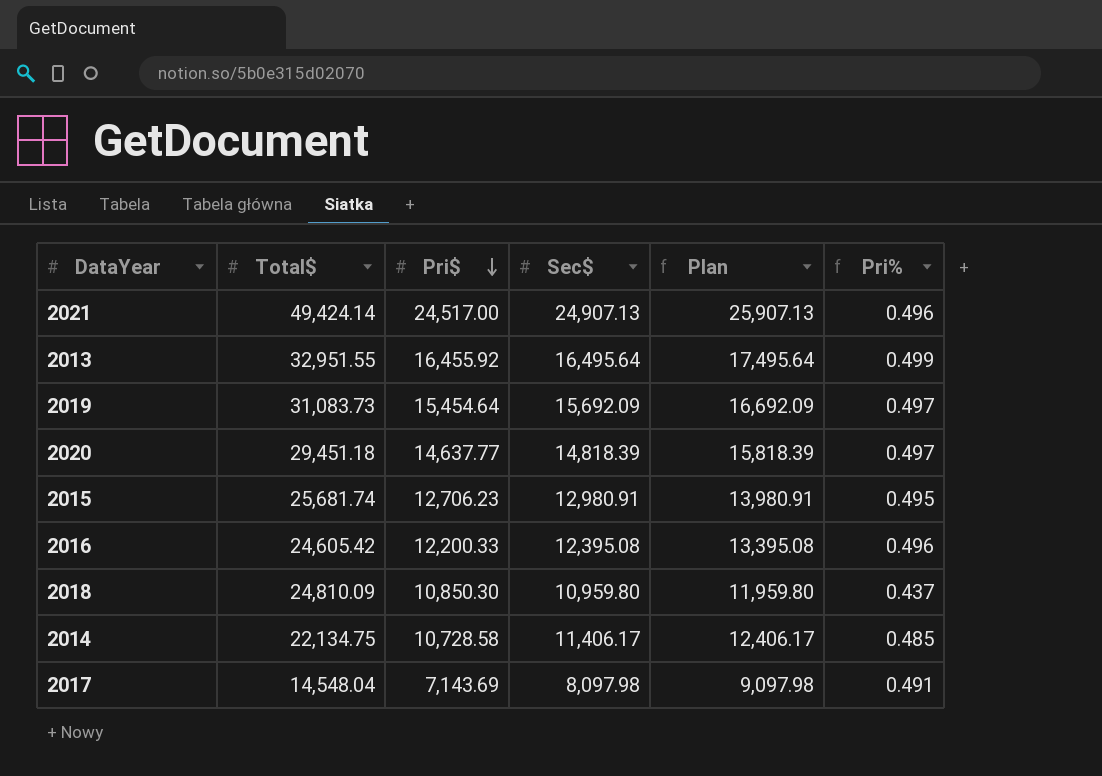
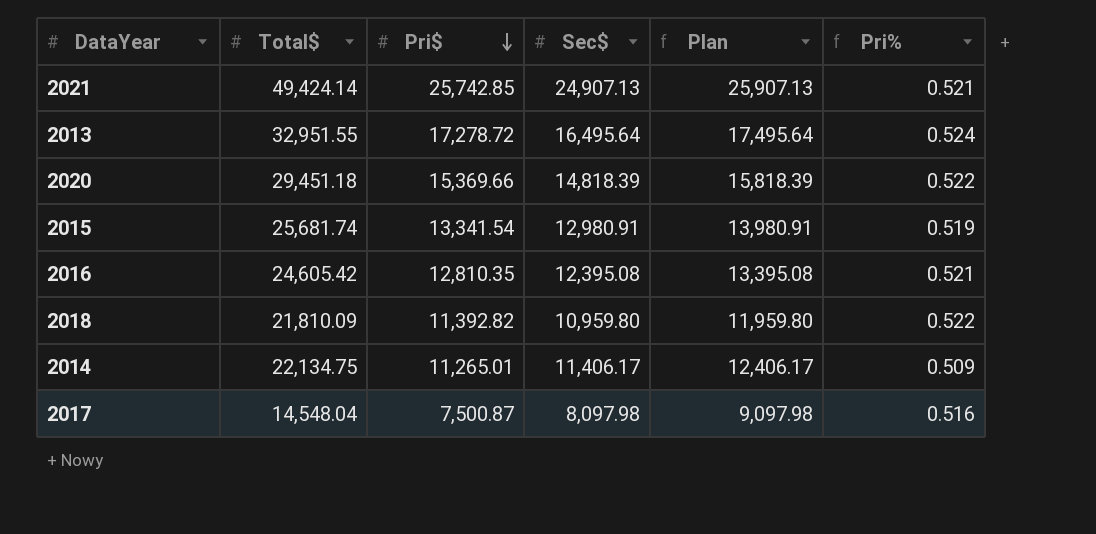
row 2019: 31,083.73 | 15,454.64 | 15,692.09 | 16,692.09 | 0.497 -> none
2021 | Pri$: 24,517.00 -> 25,742.85
2021 | Pri%: 0.496 -> 0.521
2013 | Pri$: 16,455.92 -> 17,278.72
2013 | Pri%: 0.499 -> 0.524
2020 | Pri$: 14,637.77 -> 15,369.66
2020 | Pri%: 0.497 -> 0.522
2015 | Pri$: 12,706.23 -> 13,341.54
2015 | Pri%: 0.495 -> 0.519
2016 | Pri$: 12,200.33 -> 12,810.35
2016 | Pri%: 0.496 -> 0.521
2018 | Total$: 24,810.09 -> 21,810.09
2018 | Pri$: 10,850.30 -> 11,392.82
2018 | Pri%: 0.437 -> 0.522
2014 | Pri$: 10,728.58 -> 11,265.01
2014 | Pri%: 0.485 -> 0.509
2017 | Pri$: 7,143.69 -> 7,500.87
2017 | Pri%: 0.491 -> 0.516

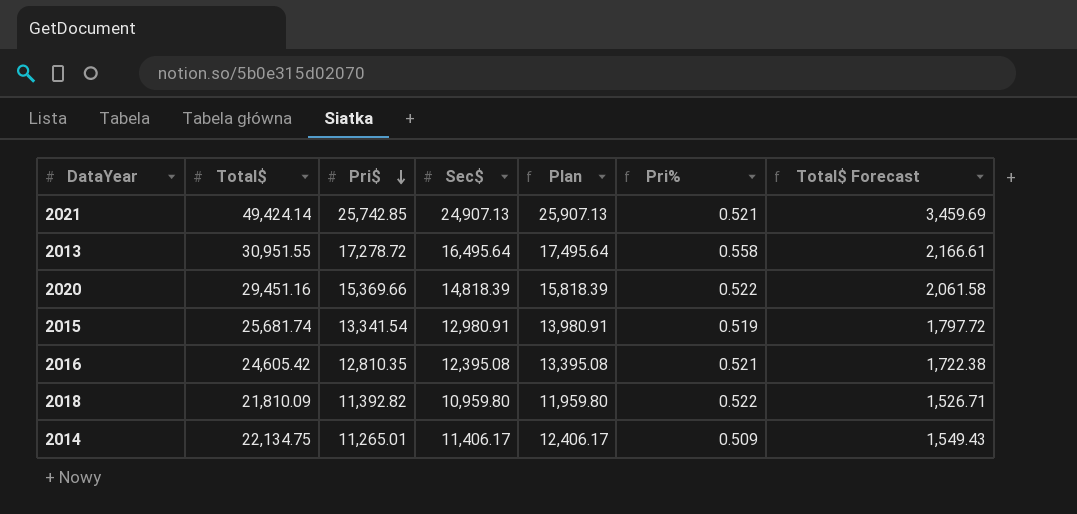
column Total$ Forecast | formula: none -> [Total$] * 0.07
row 2017: 14,548.04 | 7,500.87 | 8,097.98 | 9,097.98 | 0.516 -> none
2013 | Total$: 32,951.55 -> 30,951.55
2013 | Pri%: 0.524 -> 0.558
2020 | Total$: 29,451.18 -> 29,451.16

